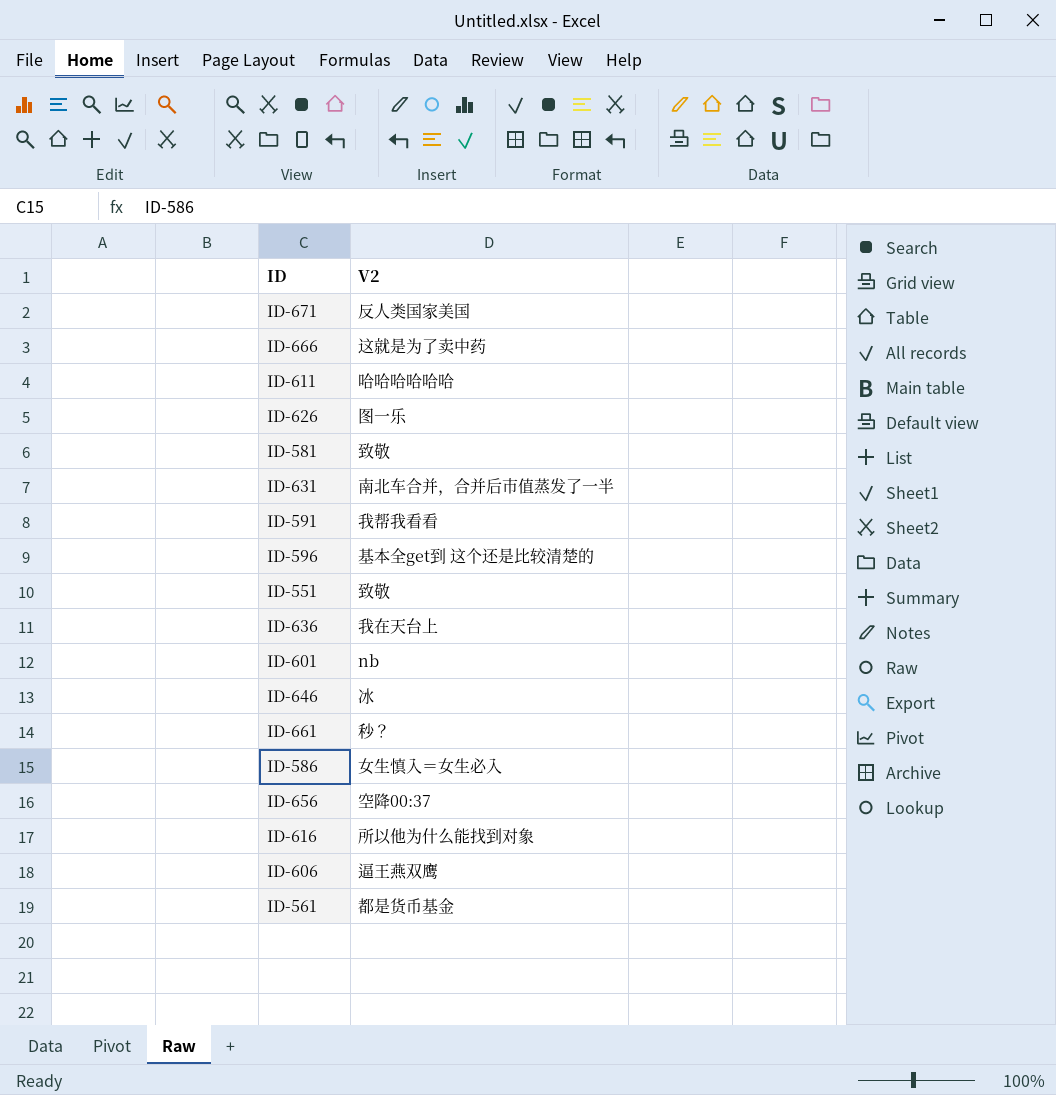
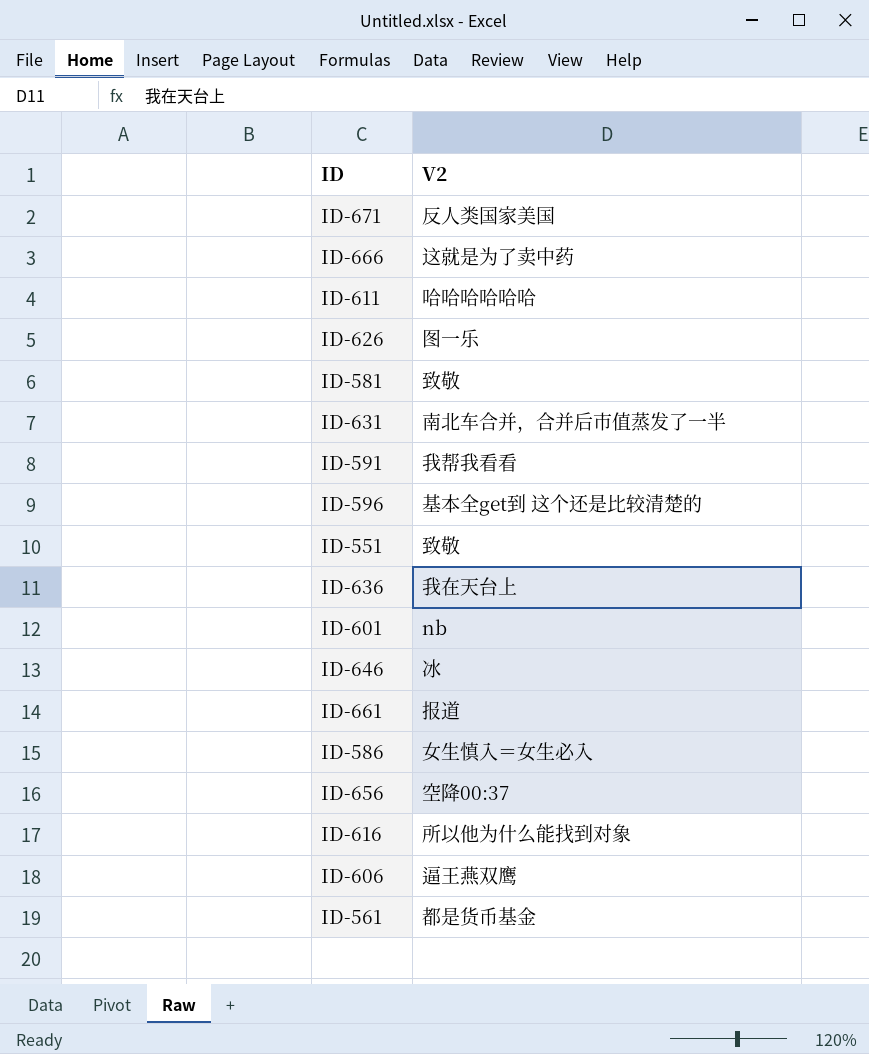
ID-661 | V2: 秒？ -> 报道

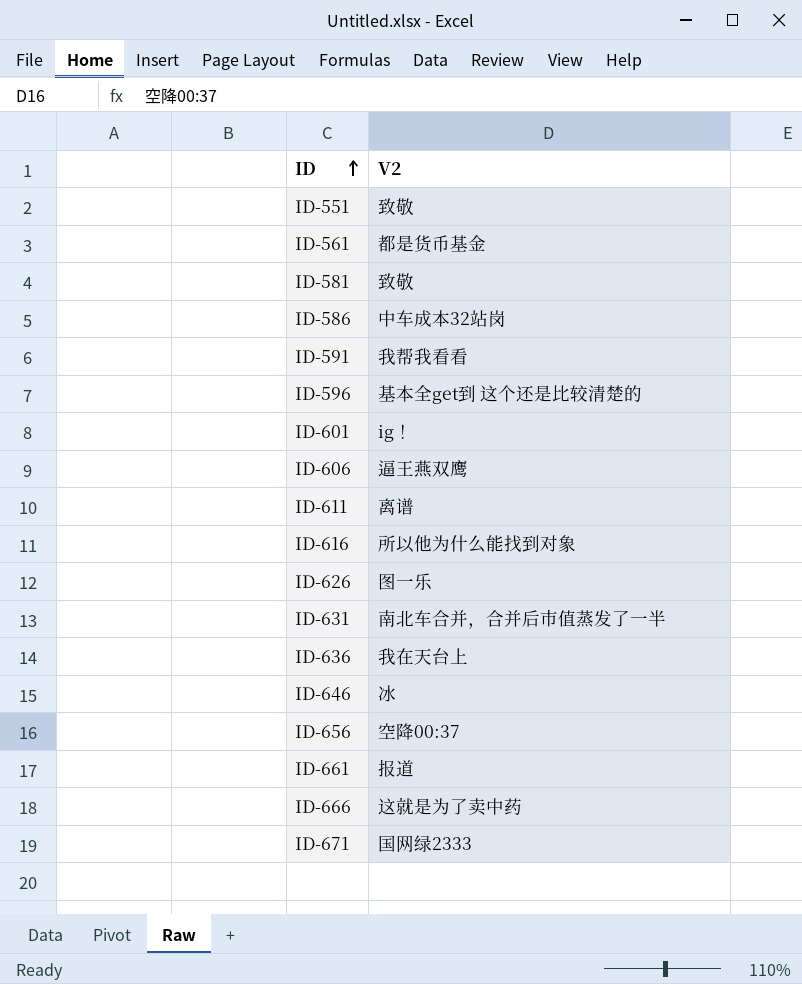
row order: none -> ID ascending
ID-586 | V2: 女生慎入＝女生必入 -> 中车成本32站岗
ID-601 | V2: nb -> ig！
ID-611 | V2: 哈哈哈哈哈哈 -> 离谱
ID-671 | V2: 反人类国家美国 -> 国网绿2333

